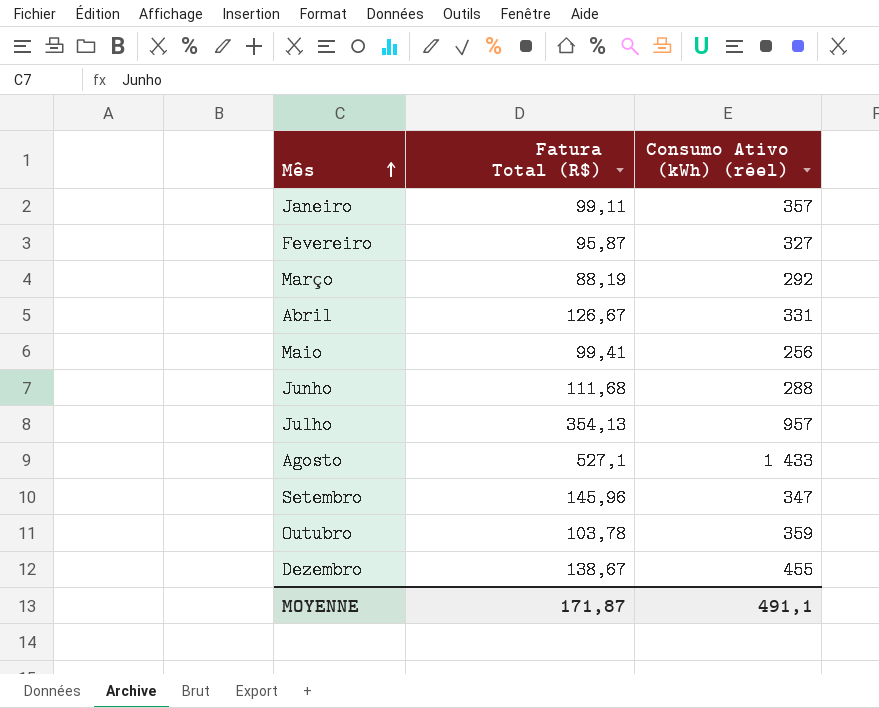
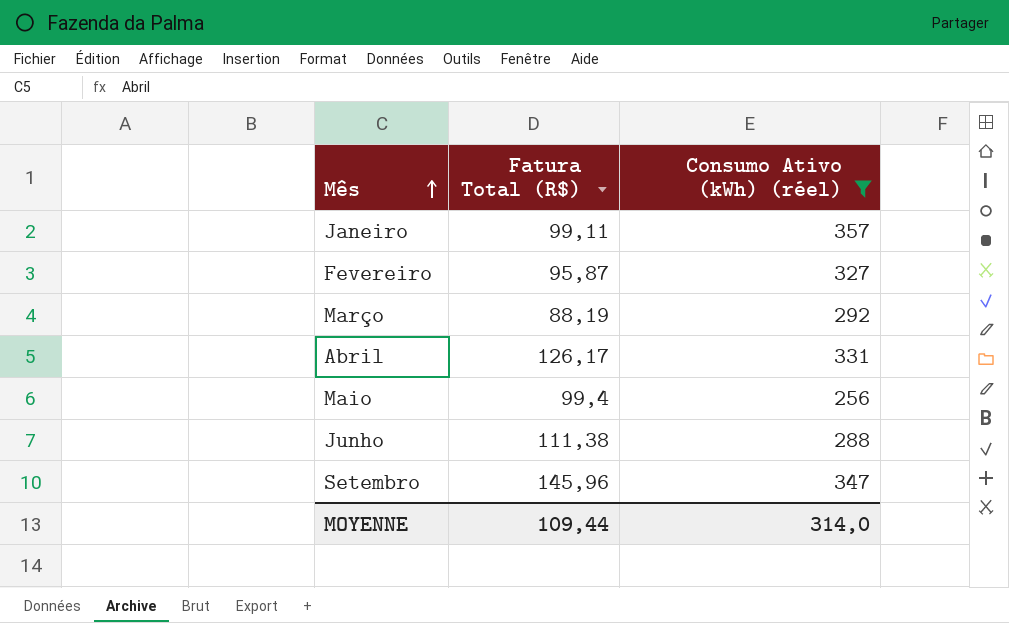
filter: none -> Consumo Ativo (kWh) (réel) <= 357
Abril | Fatura Total (R$): 126,67 -> 126,17
Maio | Fatura Total (R$): 99,41 -> 99,4
Junho | Fatura Total (R$): 111,68 -> 111,38
MOYENNE | Fatura Total (R$): 171,87 -> 109,44
MOYENNE | Consumo Ativo (kWh) (réel): 491,1 -> 314,0

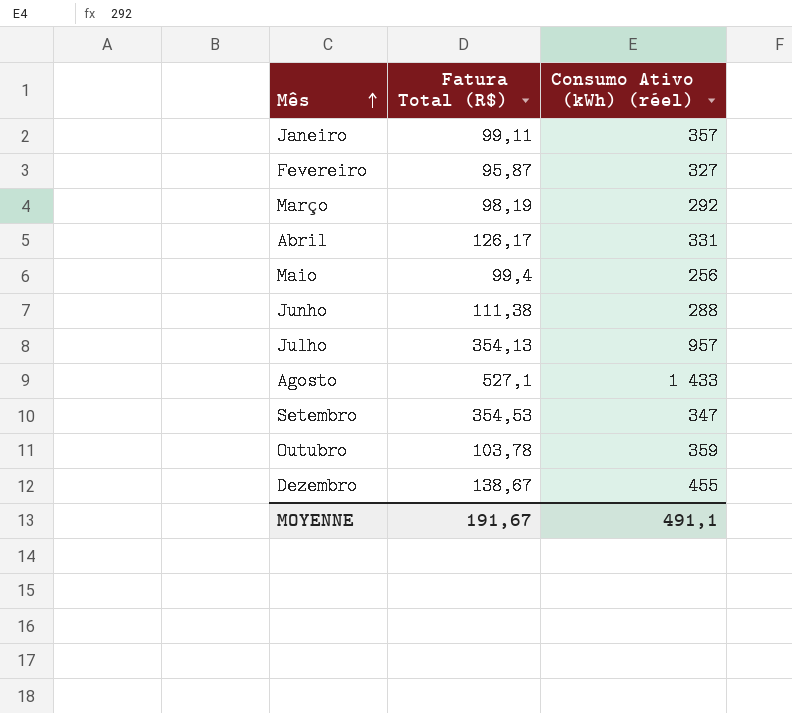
filter: Consumo Ativo (kWh) (réel) <= 357 -> none
Março | Fatura Total (R$): 88,19 -> 98,19
Setembro | Fatura Total (R$): 145,96 -> 354,53
MOYENNE | Fatura Total (R$): 109,44 -> 191,67
MOYENNE | Consumo Ativo (kWh) (réel): 314,0 -> 491,1

